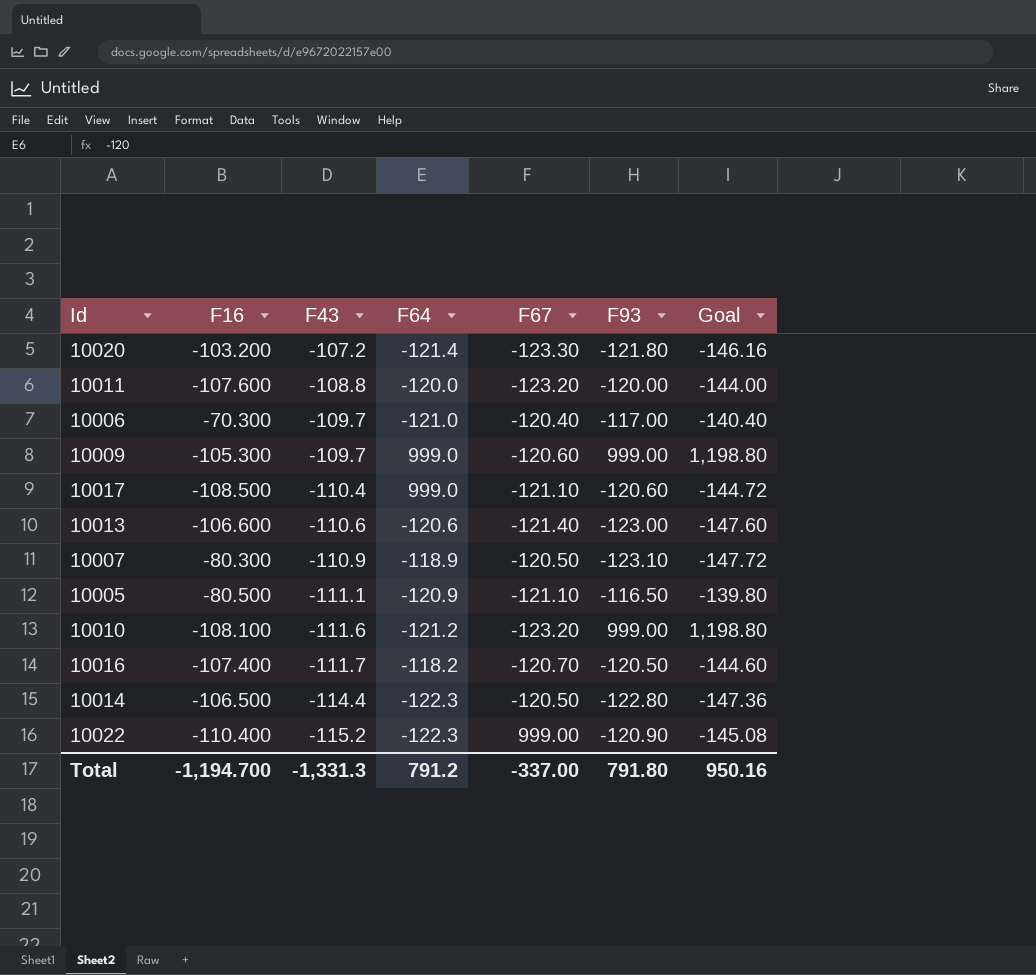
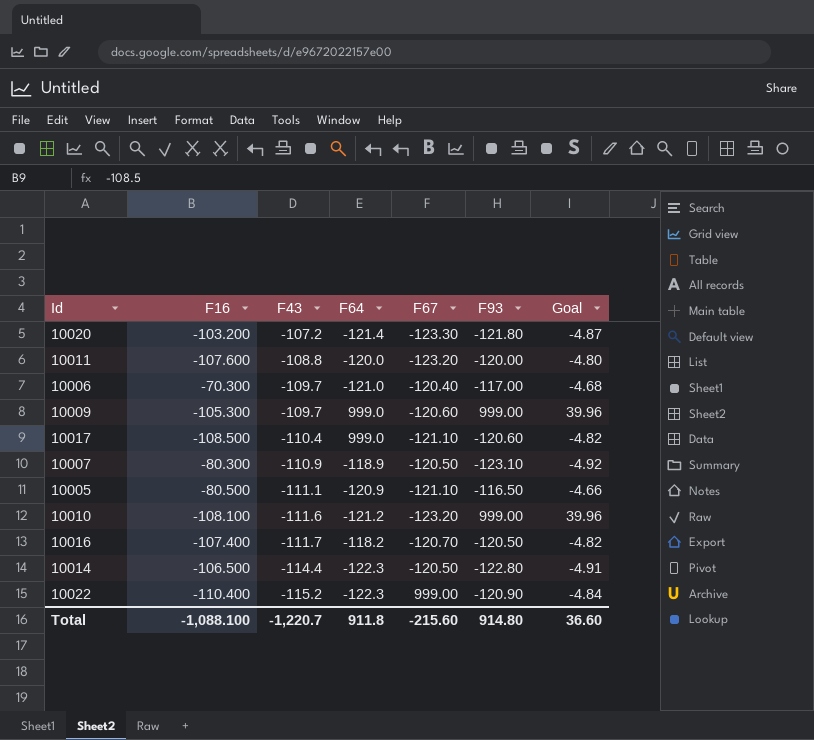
column Goal | formula: [F93] * 1.2 -> [F93] * 0.04
row 10013: -106.600 | -110.6 | -120.6 | -121.40 | -123.00 | -147.60 -> none
Total | F16: -1,194.700 -> -1,088.100
Total | F43: -1,331.3 -> -1,220.7
Total | F64: 791.2 -> 911.8
Total | F67: -337.00 -> -215.60
Total | F93: 791.80 -> 914.80
Total | Goal: 950.16 -> 36.60

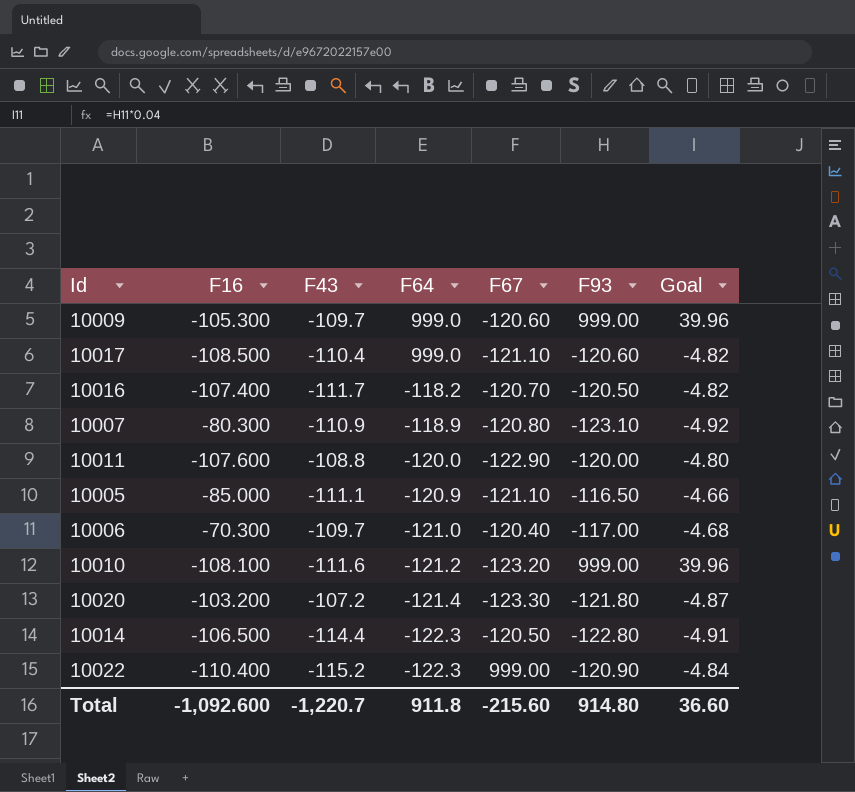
row order: F43 descending -> F64 descending
10007 | F67: -120.50 -> -120.80
10011 | F67: -123.20 -> -122.90
10005 | F16: -80.500 -> -85.000
Total | F16: -1,088.100 -> -1,092.600

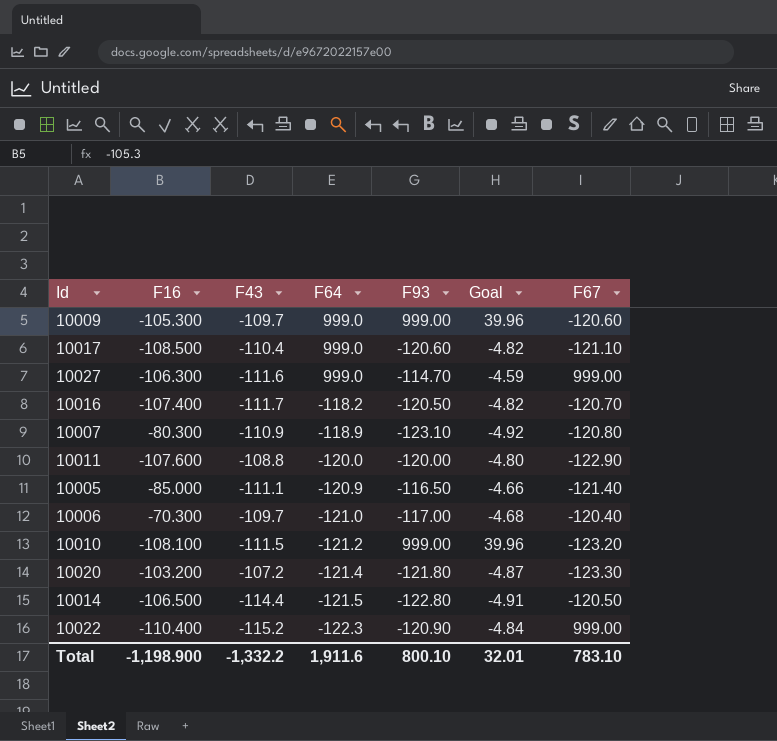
column F67 | position: 5 -> 7
row 10027: none -> -106.300 | -111.6 | 999.0 | -114.70 | -4.59 | 999.00
10005 | F67: -121.10 -> -121.40
10010 | F43: -111.6 -> -111.5
10014 | F64: -122.3 -> -121.5
Total | F16: -1,092.600 -> -1,198.900
Total | F43: -1,220.7 -> -1,332.2
Total | F64: 911.8 -> 1,911.6
Total | F93: 914.80 -> 800.10
Total | Goal: 36.60 -> 32.01
Total | F67: -215.60 -> 783.10

